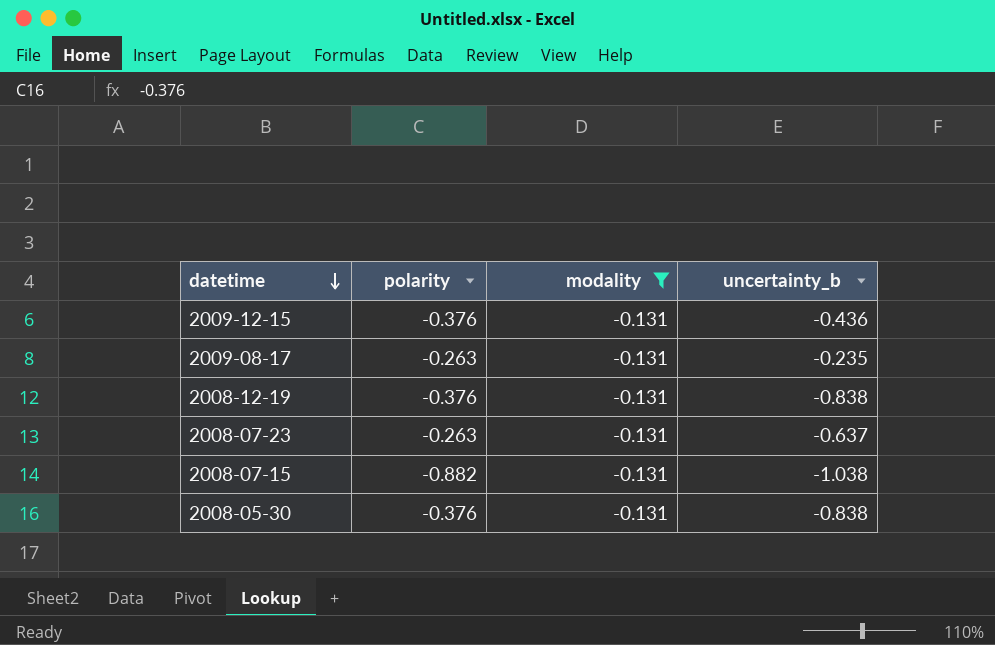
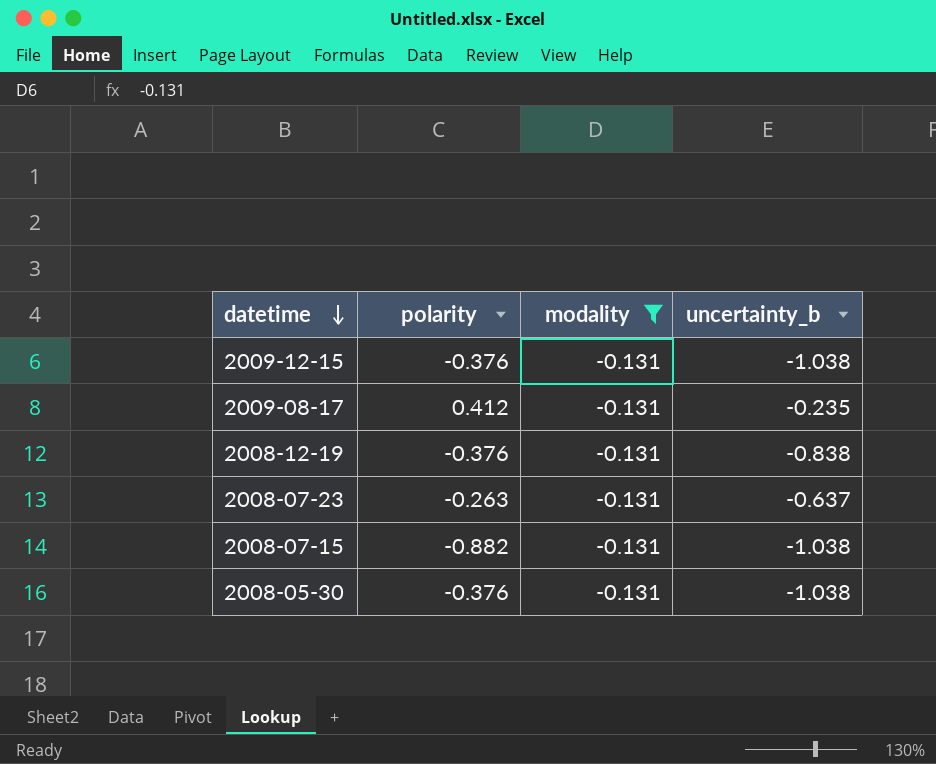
2009-12-15 | uncertainty_b: -0.436 -> -1.038
2009-08-17 | polarity: -0.263 -> 0.412
2008-05-30 | uncertainty_b: -0.838 -> -1.038

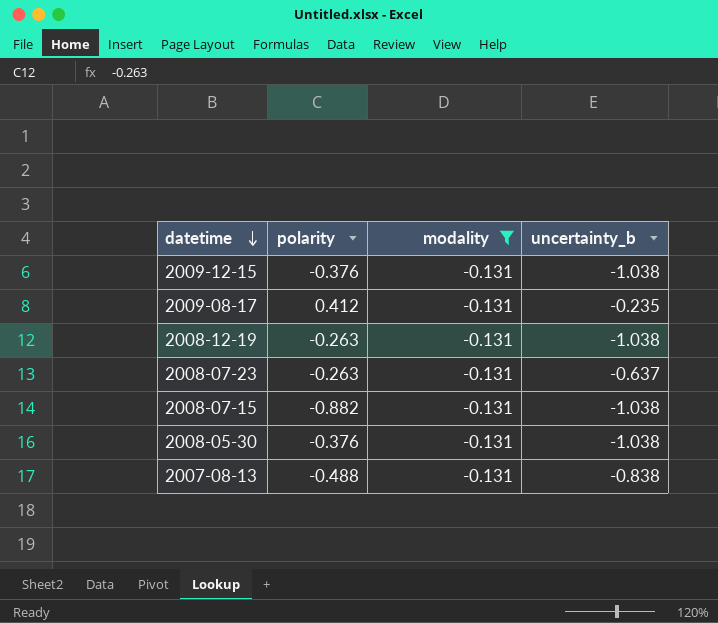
2008-12-19 | polarity: -0.376 -> -0.263
2008-12-19 | uncertainty_b: -0.838 -> -1.038
row 2007-08-13: none -> -0.488 | -0.131 | -0.838

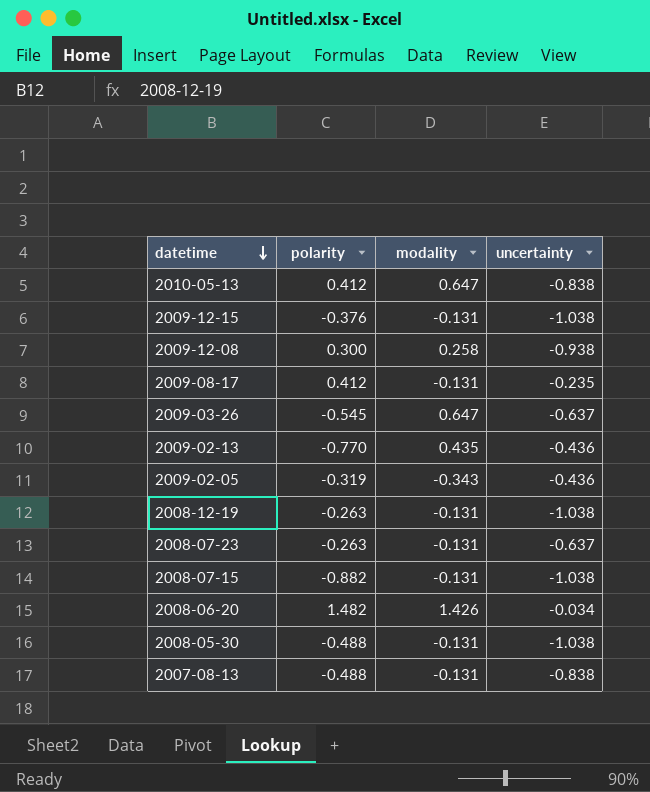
filter: modality = -0.131 -> none
column name: uncertainty_b -> uncertainty
2008-05-30 | polarity: -0.376 -> -0.488

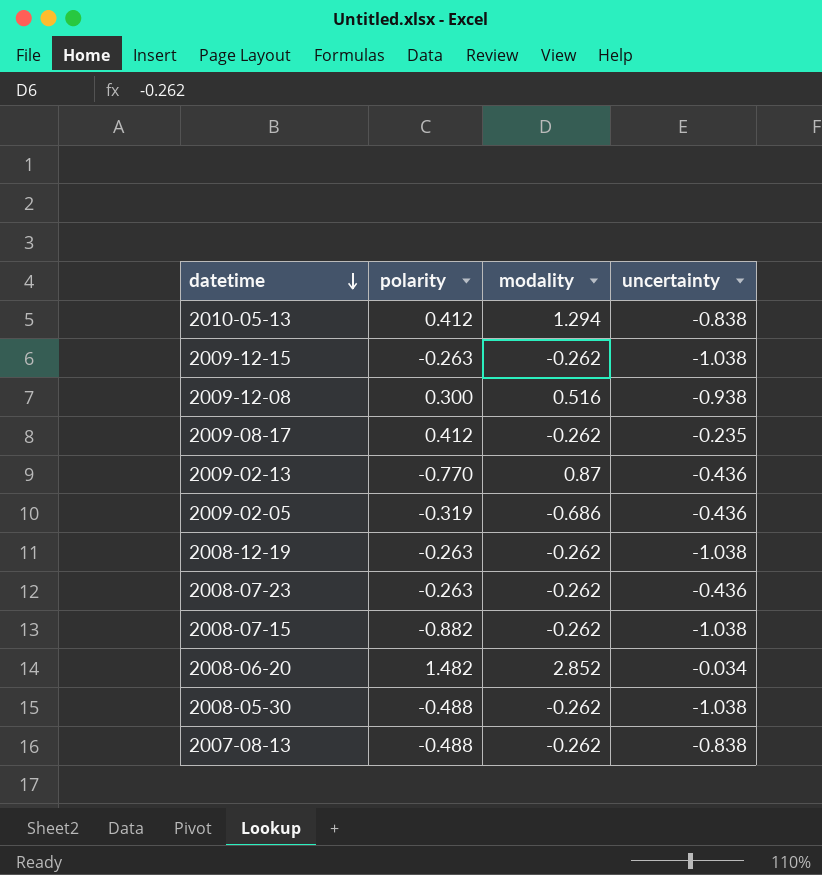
row 2009-03-26: -0.545 | 0.647 | -0.637 -> none
2010-05-13 | modality: 0.647 -> 1.294
2009-12-15 | polarity: -0.376 -> -0.263
2009-12-15 | modality: -0.131 -> -0.262
2009-12-08 | modality: 0.258 -> 0.516
2009-08-17 | modality: -0.131 -> -0.262
2009-02-13 | modality: 0.435 -> 0.87
2009-02-05 | modality: -0.343 -> -0.686
2008-12-19 | modality: -0.131 -> -0.262
2008-07-23 | modality: -0.131 -> -0.262
2008-07-23 | uncertainty: -0.637 -> -0.436
2008-07-15 | modality: -0.131 -> -0.262
2008-06-20 | modality: 1.426 -> 2.852
2008-05-30 | modality: -0.131 -> -0.262
2007-08-13 | modality: -0.131 -> -0.262

